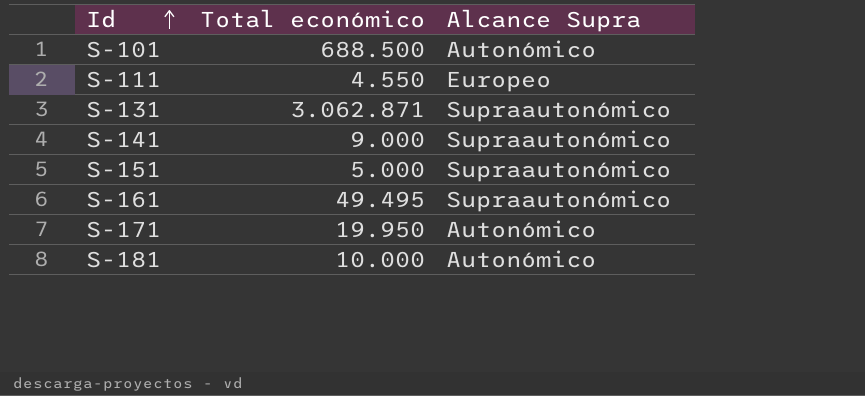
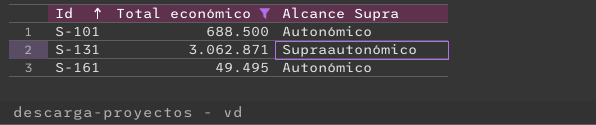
filter: none -> Total económico >= 49.495
S-161 | Alcance Supra: Supraautonómico -> Autonómico

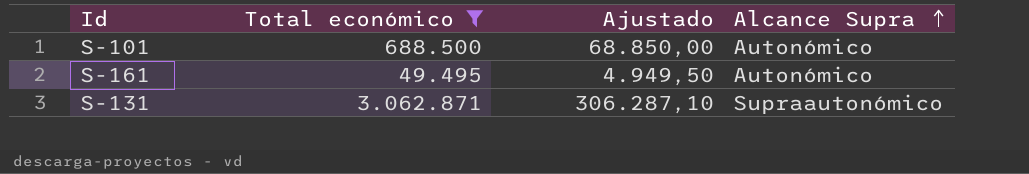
row order: Id ascending -> Alcance Supra ascending
column Ajustado | formula: none -> [Total económico] * 0,1

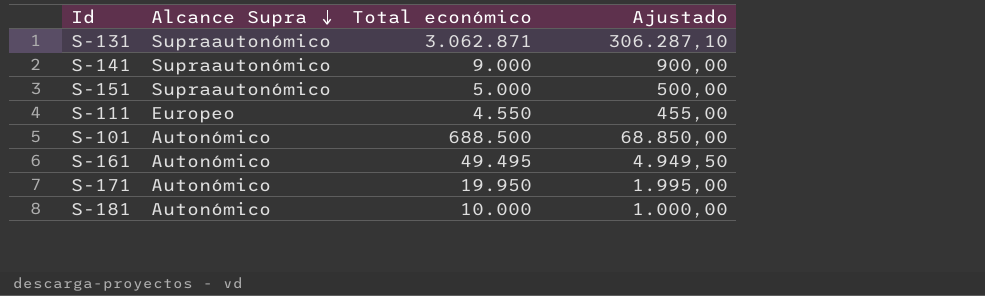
filter: Total económico >= 49.495 -> none
row order: Alcance Supra ascending -> Alcance Supra descending
column Alcance Supra | position: 4 -> 2

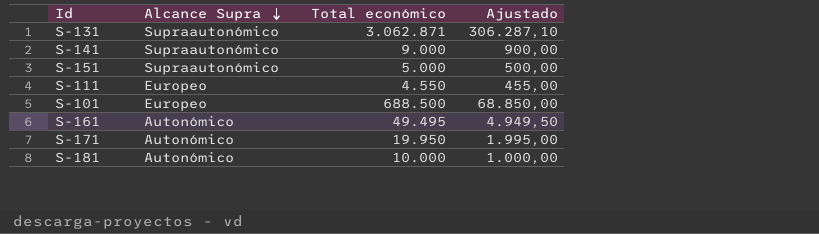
S-101 | Alcance Supra: Autonómico -> Europeo

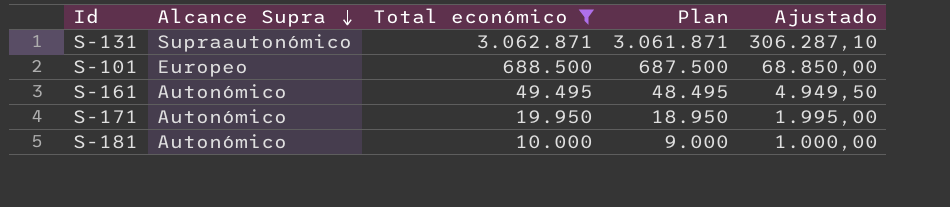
filter: none -> Total económico >= 10.000
column Plan | formula: none -> [Total económico] - 1000

